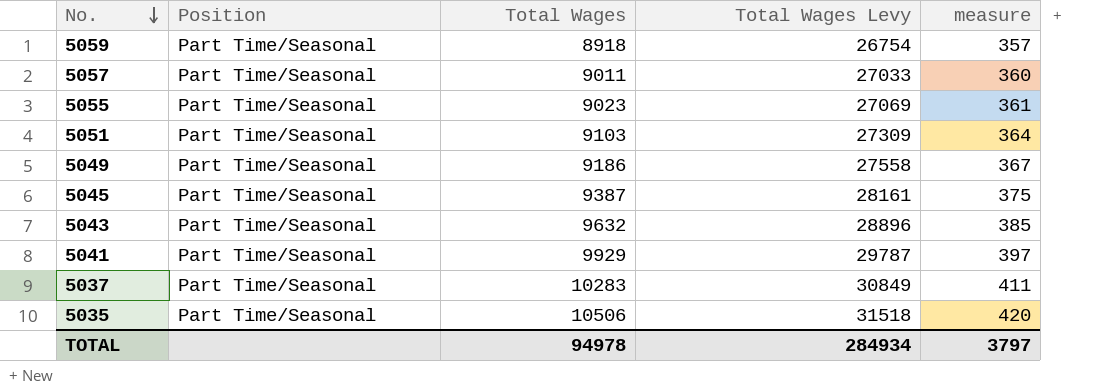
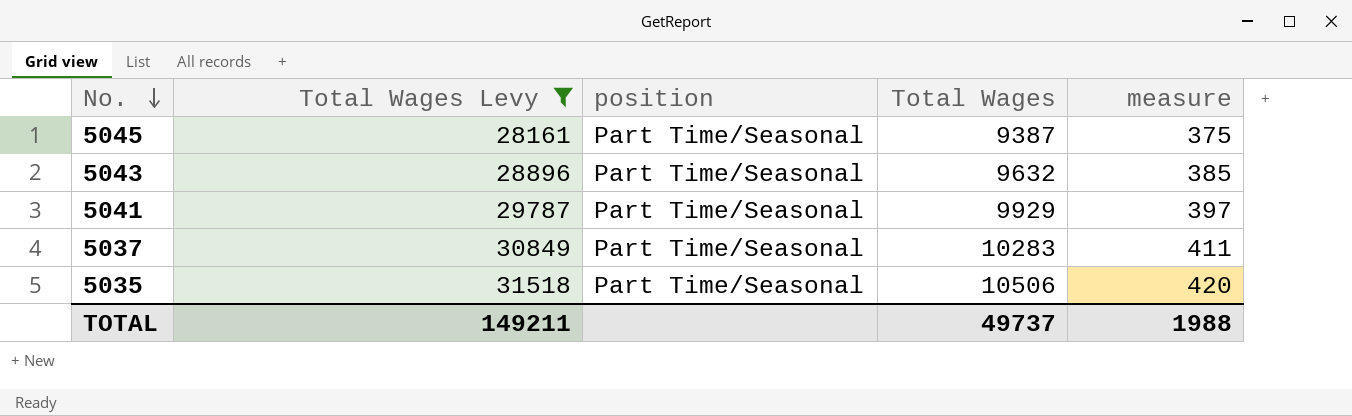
filter: none -> Total Wages Levy >= 28161
column Total Wages Levy | position: 4 -> 2
column name: Position -> position
TOTAL | Total Wages Levy: 284934 -> 149211
TOTAL | Total Wages: 94978 -> 49737
TOTAL | measure: 3797 -> 1988

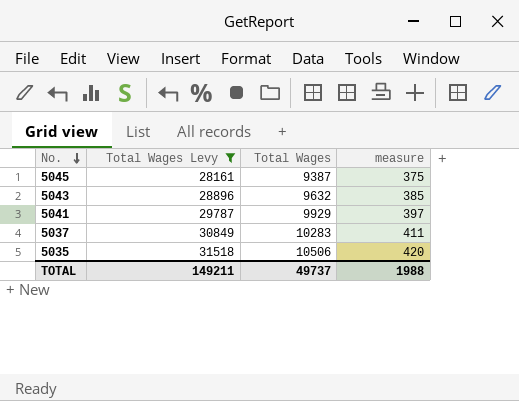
column position | position: 3 -> none

